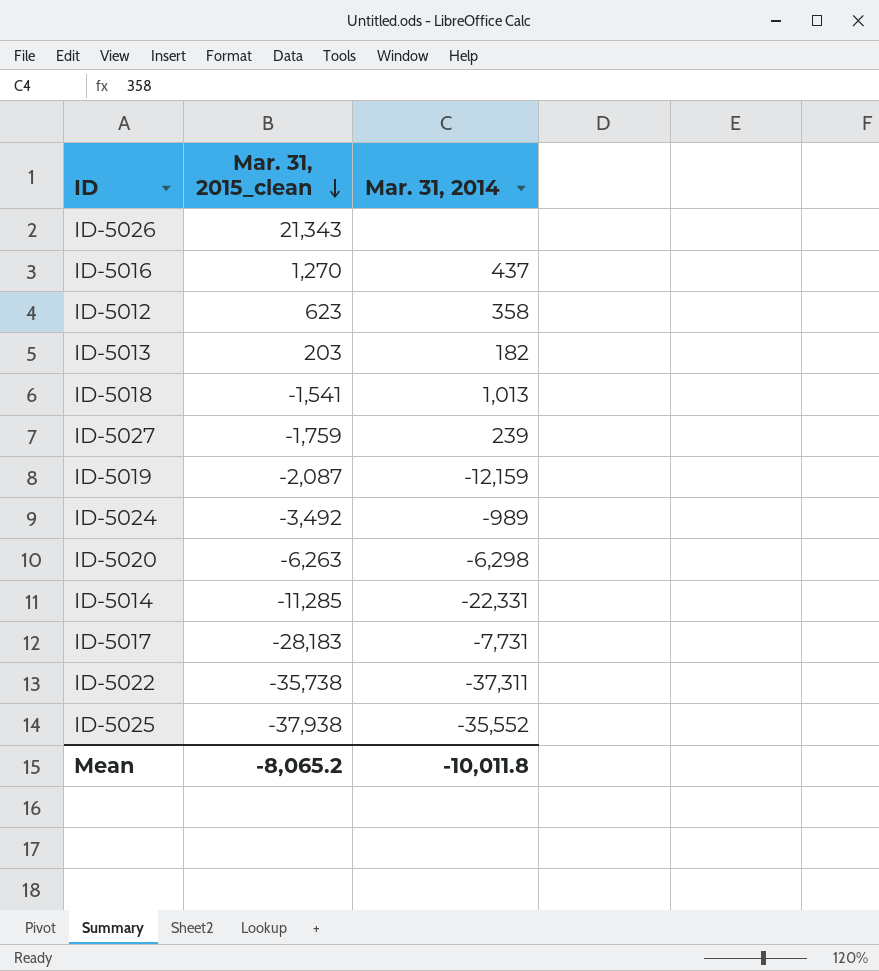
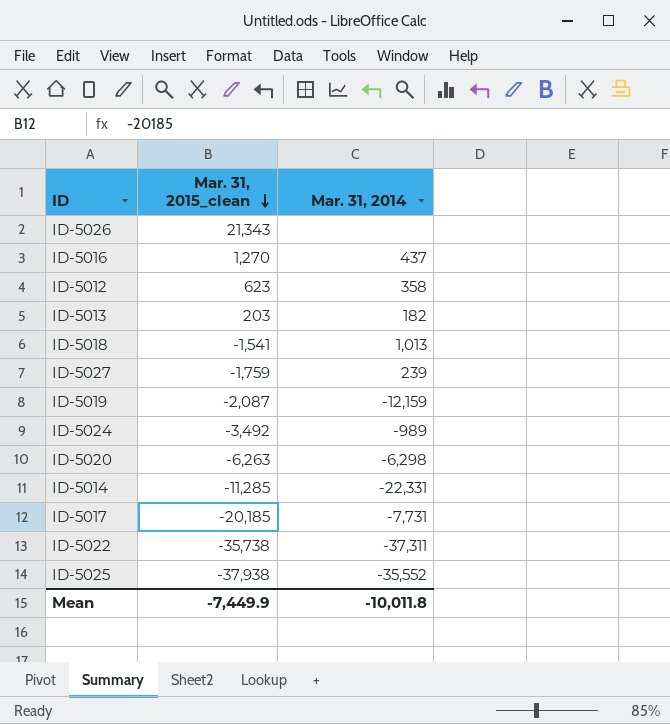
ID-5017 | Mar. 31, 2015_clean: -28,183 -> -20,185
Mean | Mar. 31, 2015_clean: -8,065.2 -> -7,449.9

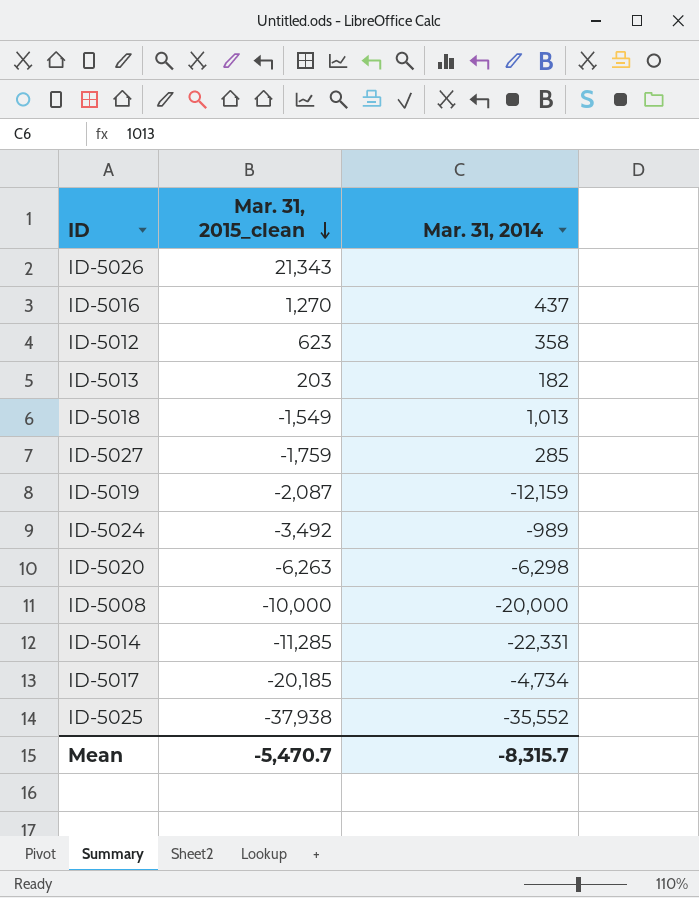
row ID-5022: -35,738 | -37,311 -> none
ID-5018 | Mar. 31, 2015_clean: -1,541 -> -1,549
ID-5027 | Mar. 31, 2014: 239 -> 285
row ID-5008: none -> -10,000 | -20,000
ID-5017 | Mar. 31, 2014: -7,731 -> -4,734
Mean | Mar. 31, 2015_clean: -7,449.9 -> -5,470.7
Mean | Mar. 31, 2014: -10,011.8 -> -8,315.7

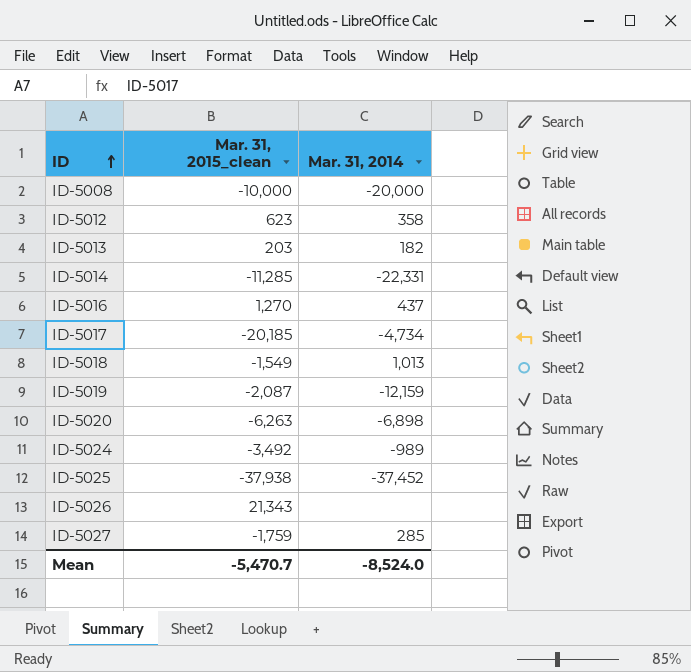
row order: Mar. 31, 2015_clean descending -> ID ascending
ID-5020 | Mar. 31, 2014: -6,298 -> -6,898
ID-5025 | Mar. 31, 2014: -35,552 -> -37,452
Mean | Mar. 31, 2014: -8,315.7 -> -8,524.0

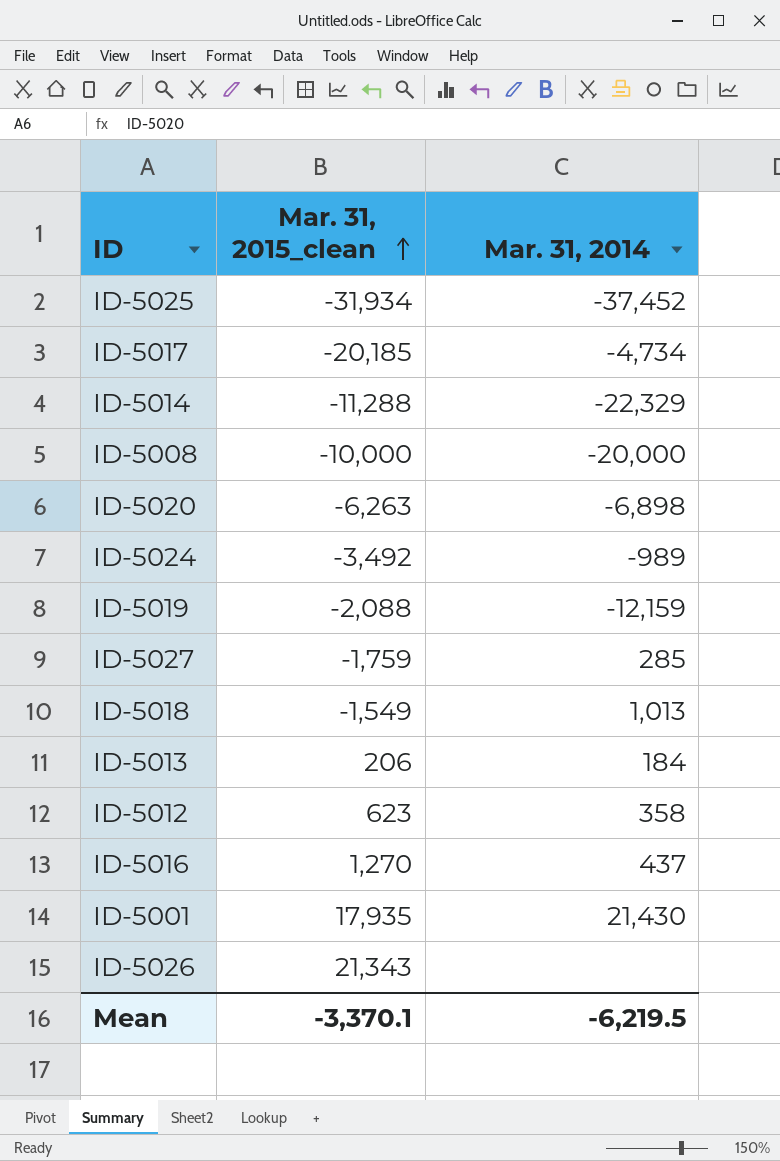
row order: ID ascending -> Mar. 31, 2015_clean ascending
ID-5025 | Mar. 31, 2015_clean: -37,938 -> -31,934
ID-5014 | Mar. 31, 2015_clean: -11,285 -> -11,288
ID-5014 | Mar. 31, 2014: -22,331 -> -22,329
ID-5019 | Mar. 31, 2015_clean: -2,087 -> -2,088
ID-5013 | Mar. 31, 2015_clean: 203 -> 206
ID-5013 | Mar. 31, 2014: 182 -> 184
row ID-5001: none -> 17,935 | 21,430
Mean | Mar. 31, 2015_clean: -5,470.7 -> -3,370.1
Mean | Mar. 31, 2014: -8,524.0 -> -6,219.5

